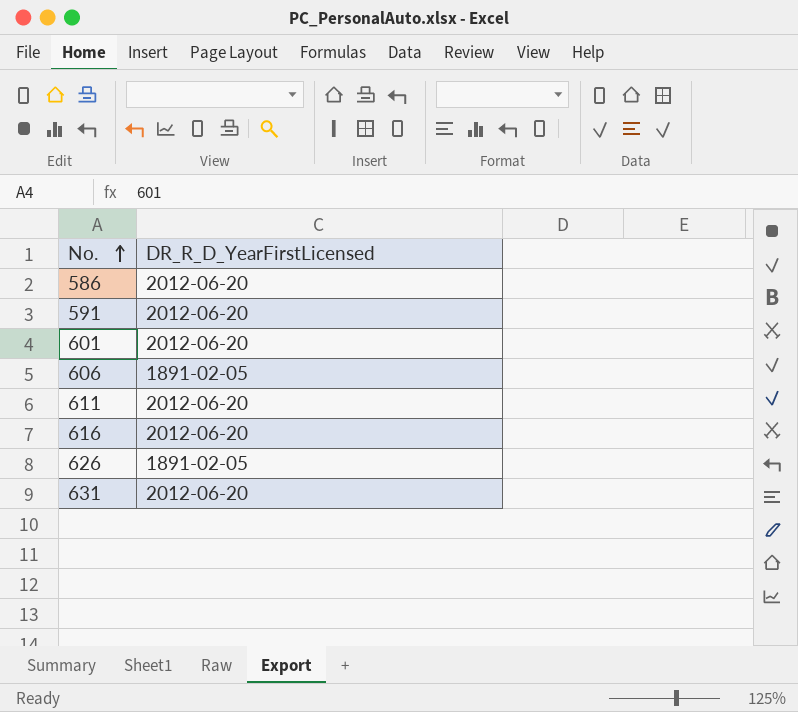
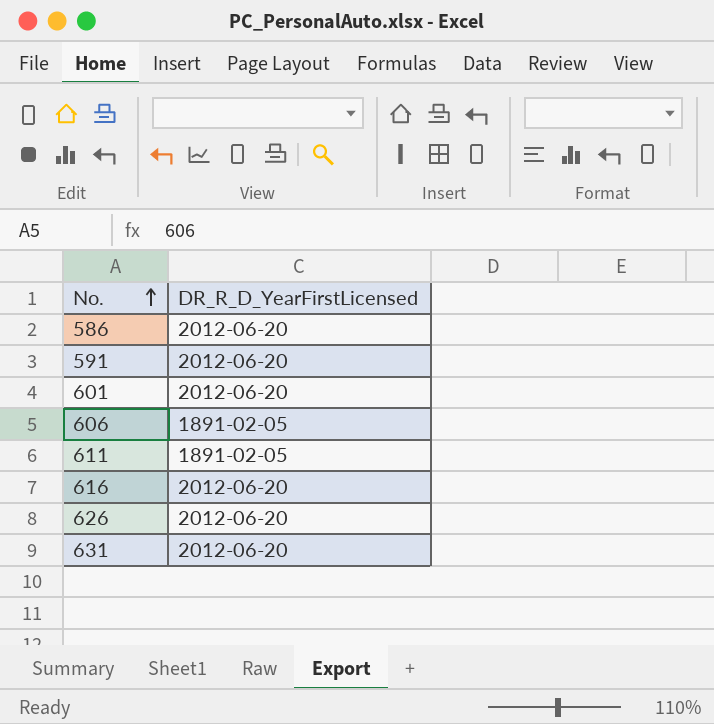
611 | DR_R_D_YearFirstLicensed: 2012-06-20 -> 1891-02-05
626 | DR_R_D_YearFirstLicensed: 1891-02-05 -> 2012-06-20

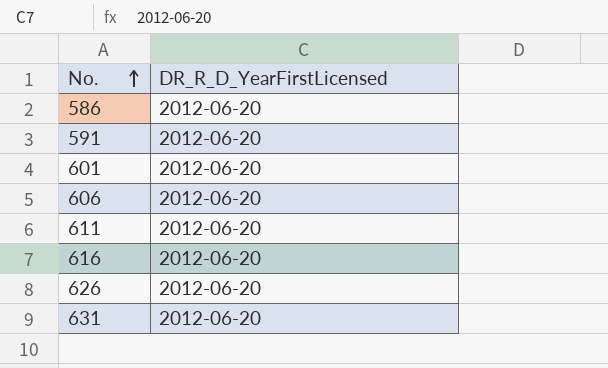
606 | DR_R_D_YearFirstLicensed: 1891-02-05 -> 2012-06-20
611 | DR_R_D_YearFirstLicensed: 1891-02-05 -> 2012-06-20

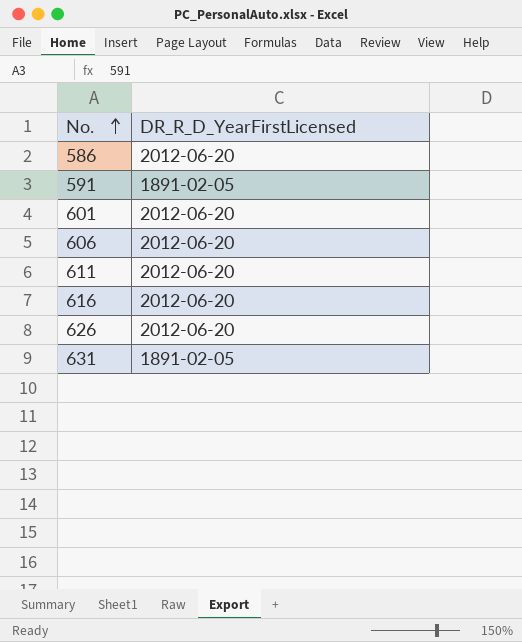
591 | DR_R_D_YearFirstLicensed: 2012-06-20 -> 1891-02-05
631 | DR_R_D_YearFirstLicensed: 2012-06-20 -> 1891-02-05

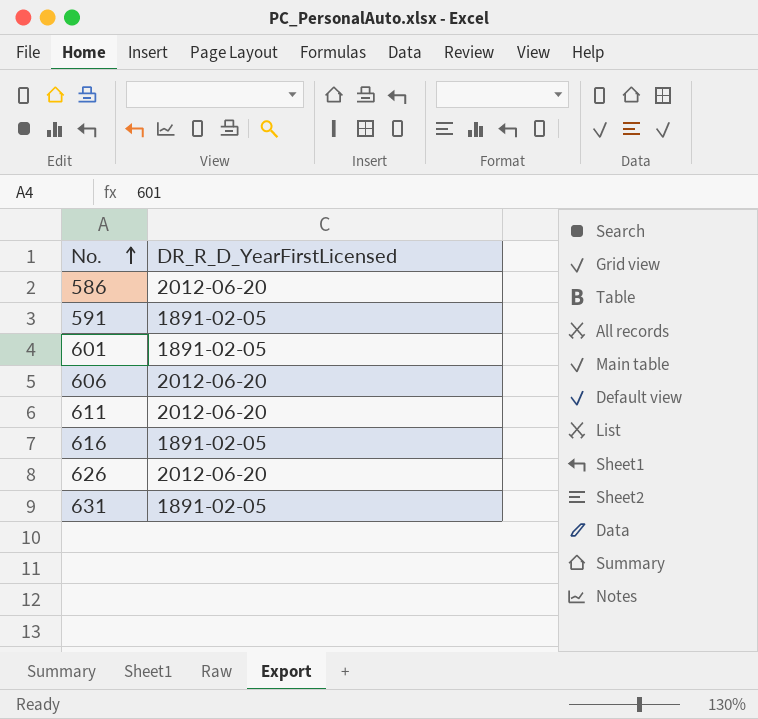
601 | DR_R_D_YearFirstLicensed: 2012-06-20 -> 1891-02-05
616 | DR_R_D_YearFirstLicensed: 2012-06-20 -> 1891-02-05

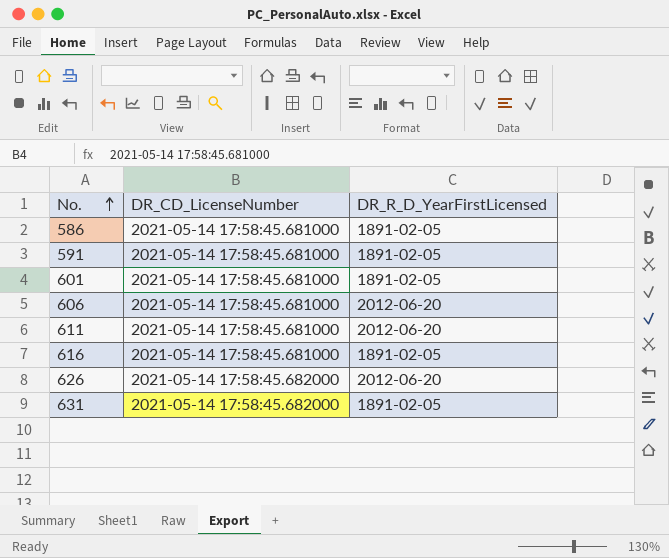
column DR_CD_LicenseNumber | position: none -> 2
586 | DR_R_D_YearFirstLicensed: 2012-06-20 -> 1891-02-05

